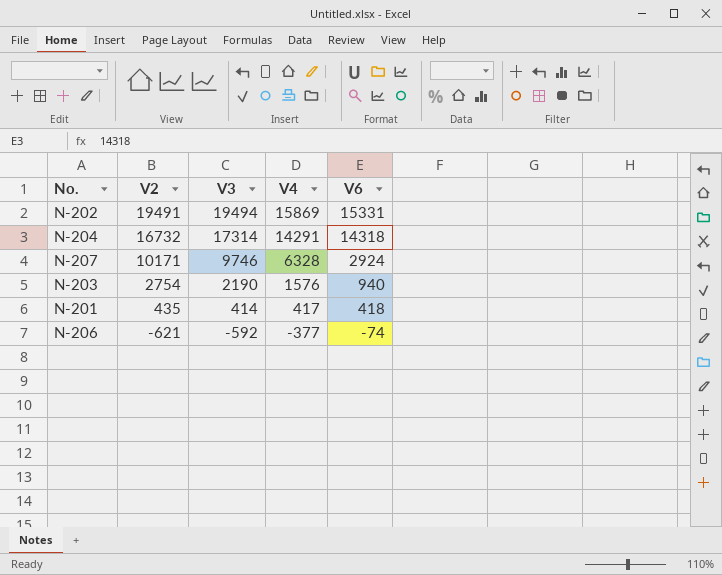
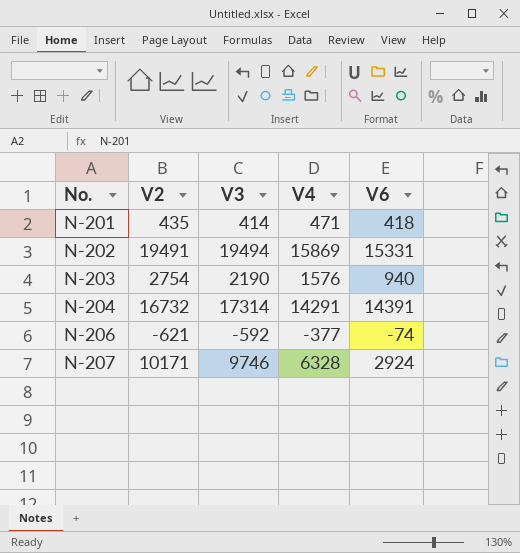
row order: V2 descending -> No. ascending
N-201 | V4: 417 -> 471
N-204 | V6: 14318 -> 14391

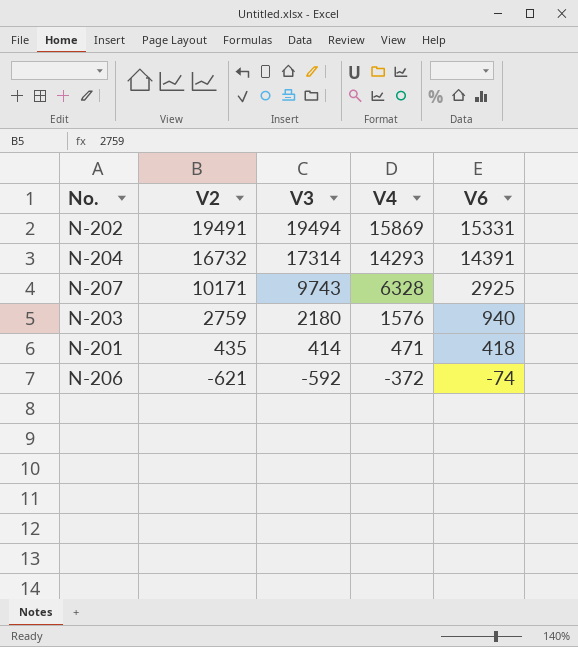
row order: No. ascending -> V2 descending
N-204 | V4: 14291 -> 14293
N-207 | V3: 9746 -> 9743
N-207 | V6: 2924 -> 2925
N-203 | V2: 2754 -> 2759
N-203 | V3: 2190 -> 2180
N-206 | V4: -377 -> -372

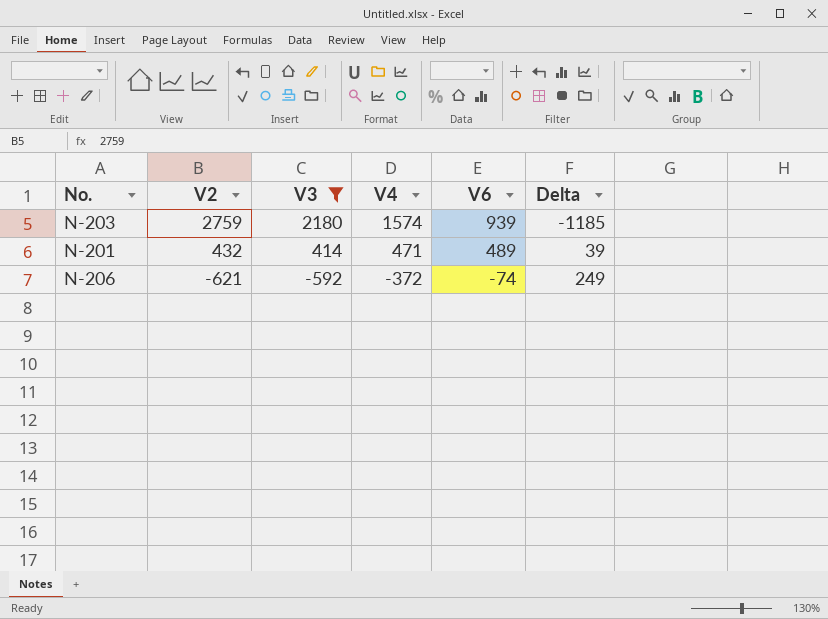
filter: none -> V3 <= 2180
column Delta | formula: none -> [V4] - [V2]
N-203 | V4: 1576 -> 1574
N-203 | V6: 940 -> 939
N-201 | V2: 435 -> 432
N-201 | V6: 418 -> 489

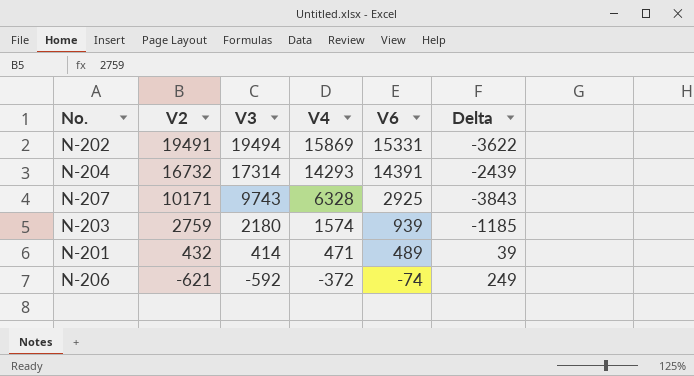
filter: V3 <= 2180 -> none

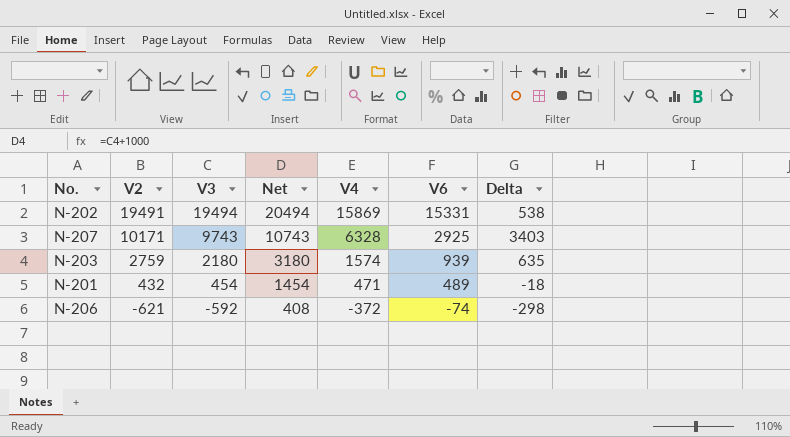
column Net | formula: none -> [V3] + 1000
column Delta | formula: [V4] - [V2] -> [V4] - [V6]
row N-204: 16732 | 17314 | 14293 | 14391 | -2439 -> none
N-201 | V3: 414 -> 454

